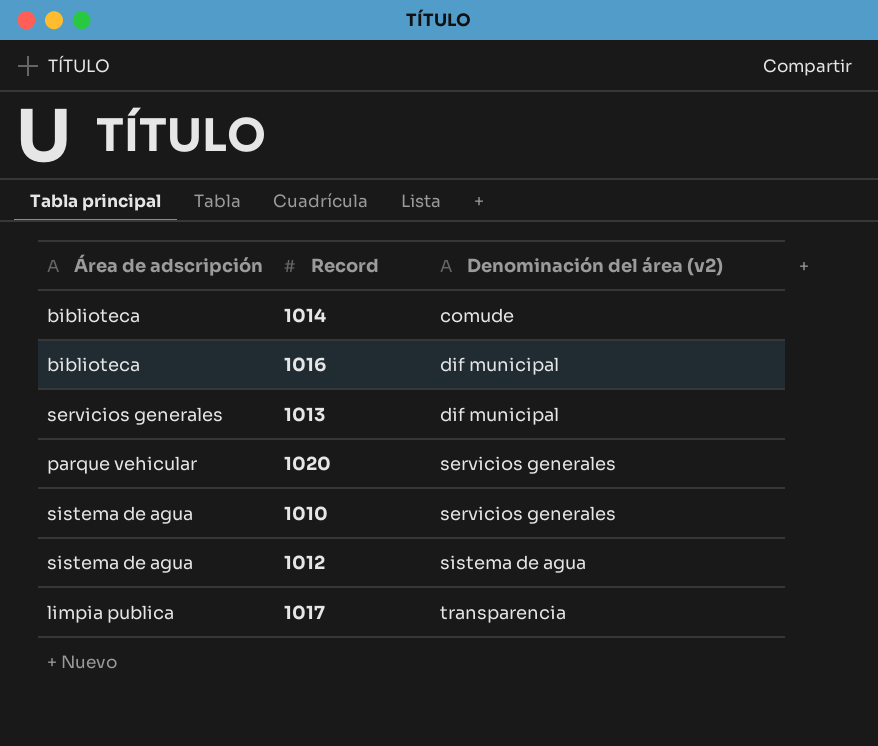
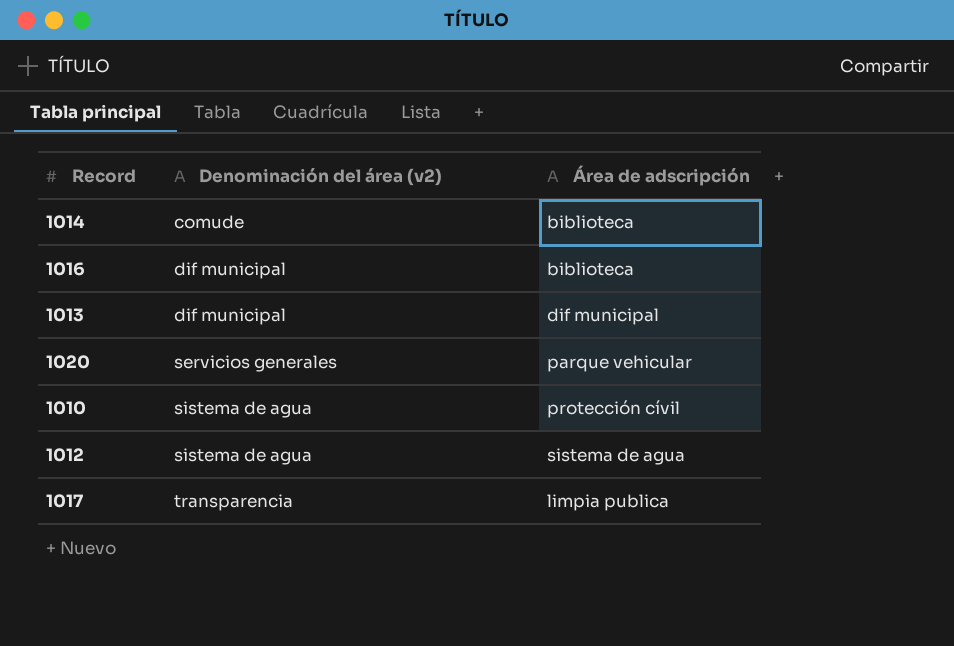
column Área de adscripción | position: 1 -> 3
1013 | Área de adscripción: servicios generales -> dif municipal
1010 | Denominación del área (v2): servicios generales -> sistema de agua
1010 | Área de adscripción: sistema de agua -> protección cívil

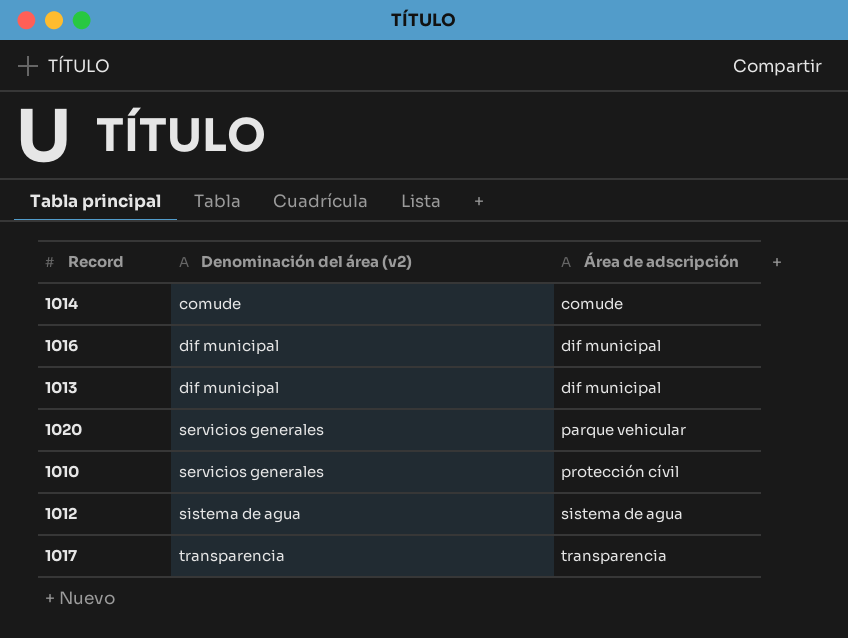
1014 | Área de adscripción: biblioteca -> comude
1016 | Área de adscripción: biblioteca -> dif municipal
1010 | Denominación del área (v2): sistema de agua -> servicios generales
1017 | Área de adscripción: limpia publica -> transparencia

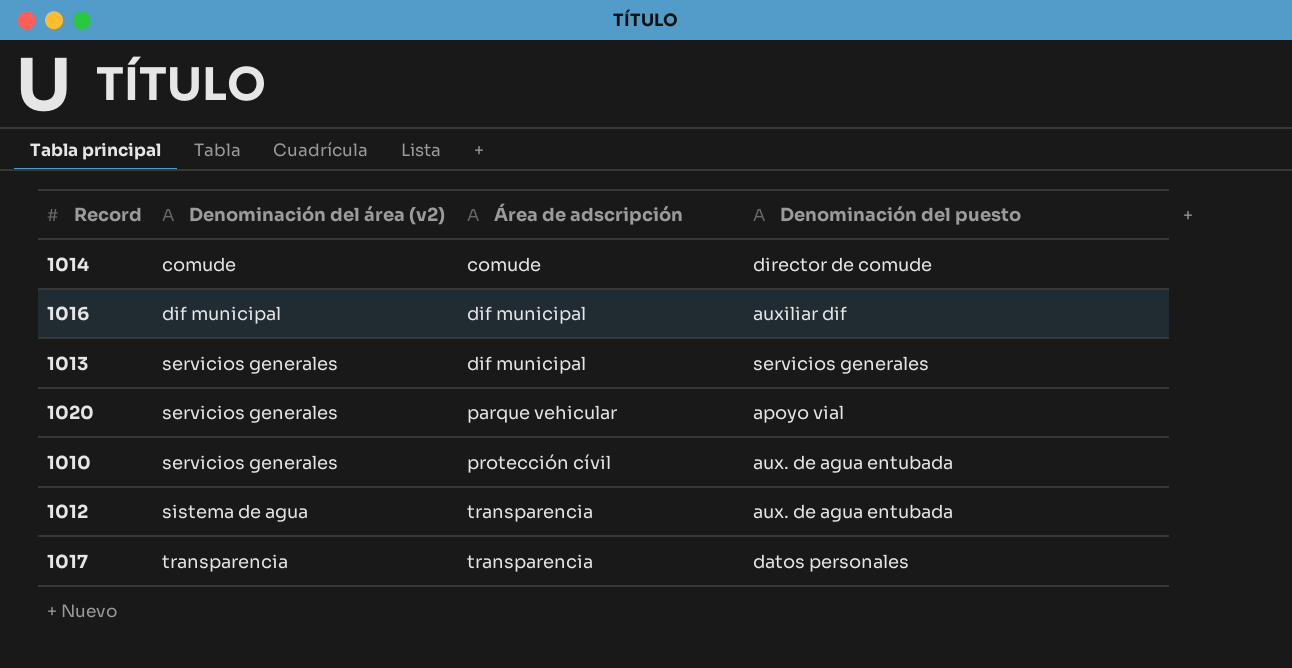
column Denominación del puesto | position: none -> 4
1013 | Denominación del área (v2): dif municipal -> servicios generales
1012 | Área de adscripción: sistema de agua -> transparencia

